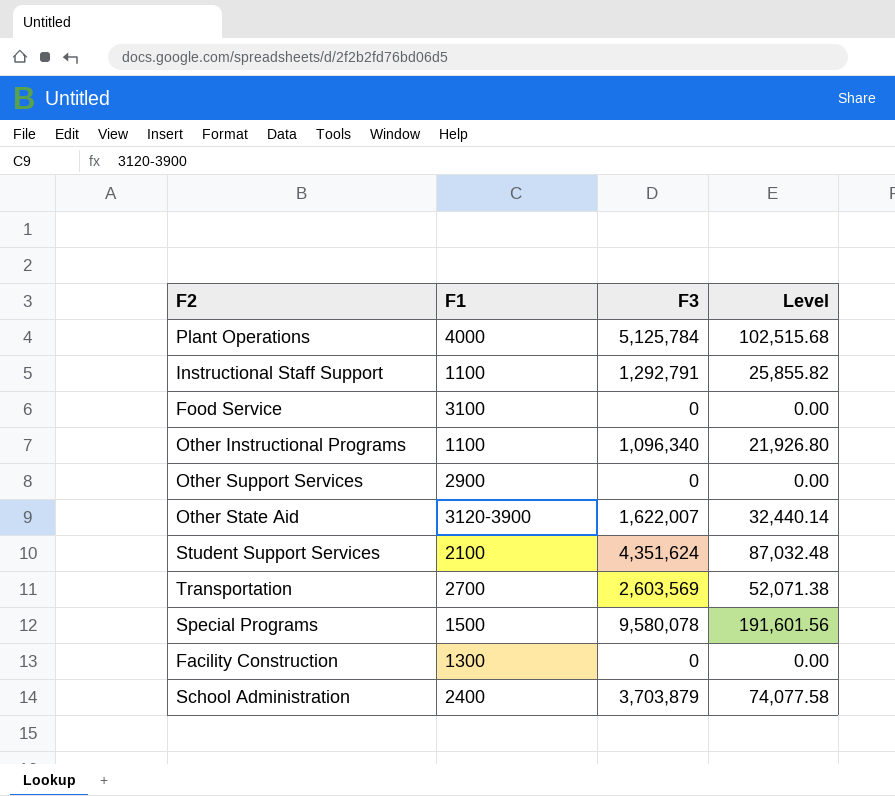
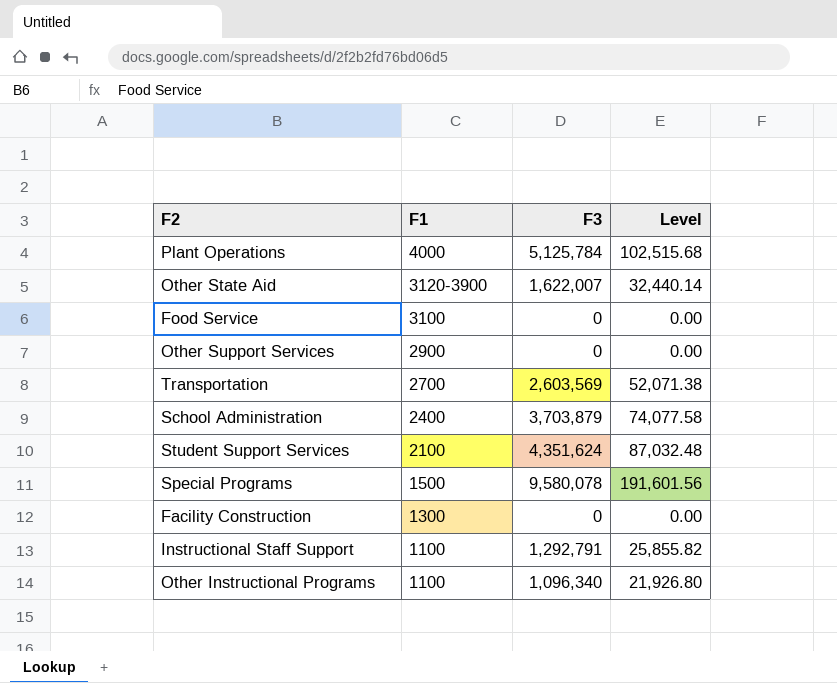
row order: none -> F1 descending

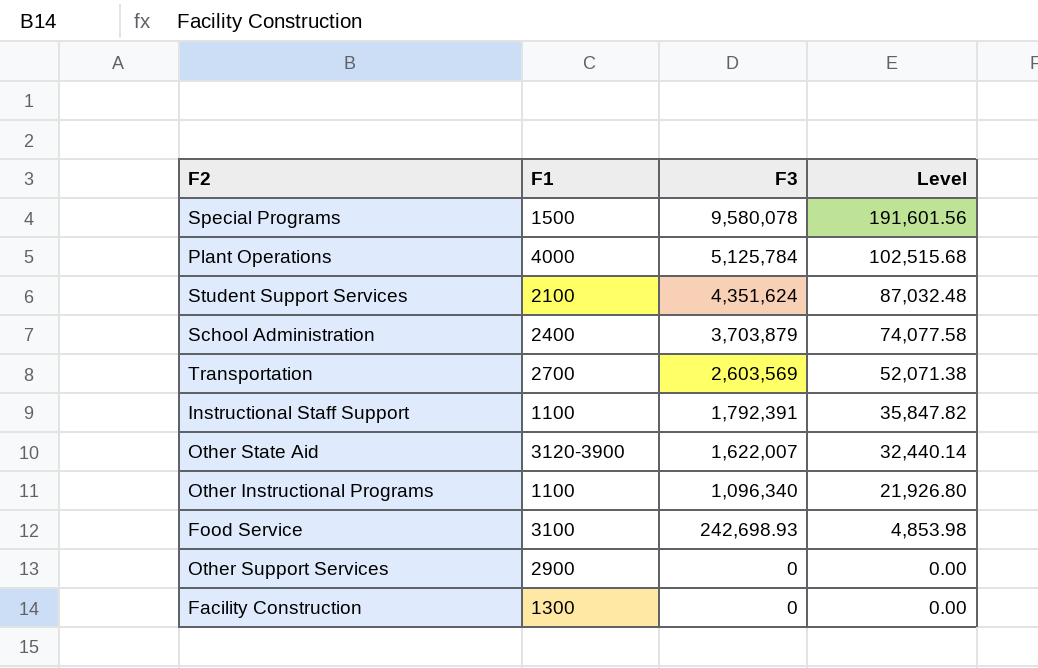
row order: F1 descending -> F3 descending
Instructional Staff Support | F3: 1,292,791 -> 1,792,391
Instructional Staff Support | Level: 25,855.82 -> 35,847.82
Food Service | F3: 0 -> 242,698.93
Food Service | Level: 0.00 -> 4,853.98

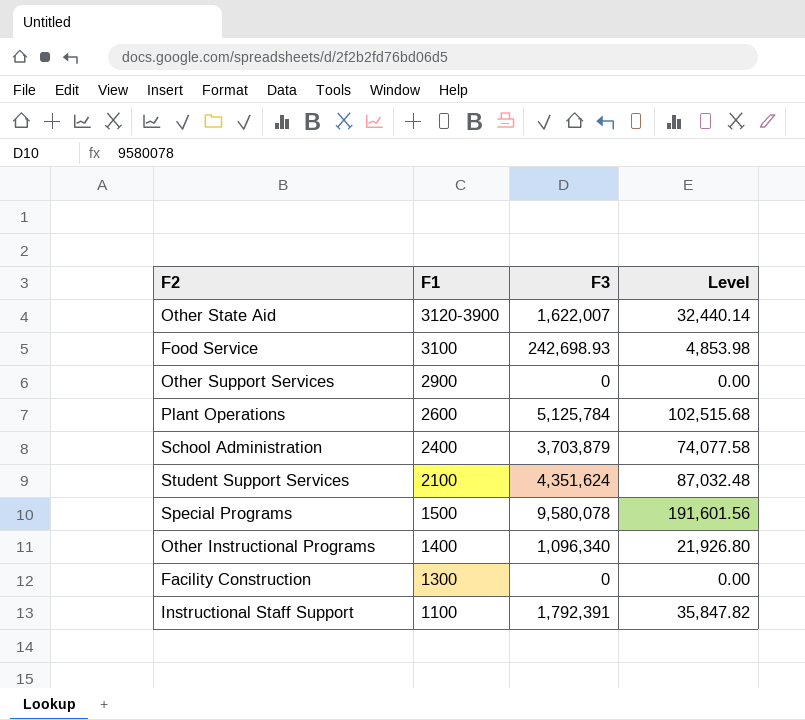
row order: F3 descending -> F1 descending
row Transportation: 2700 | 2,603,569 | 52,071.38 -> none
Plant Operations | F1: 4000 -> 2600
Other Instructional Programs | F1: 1100 -> 1400

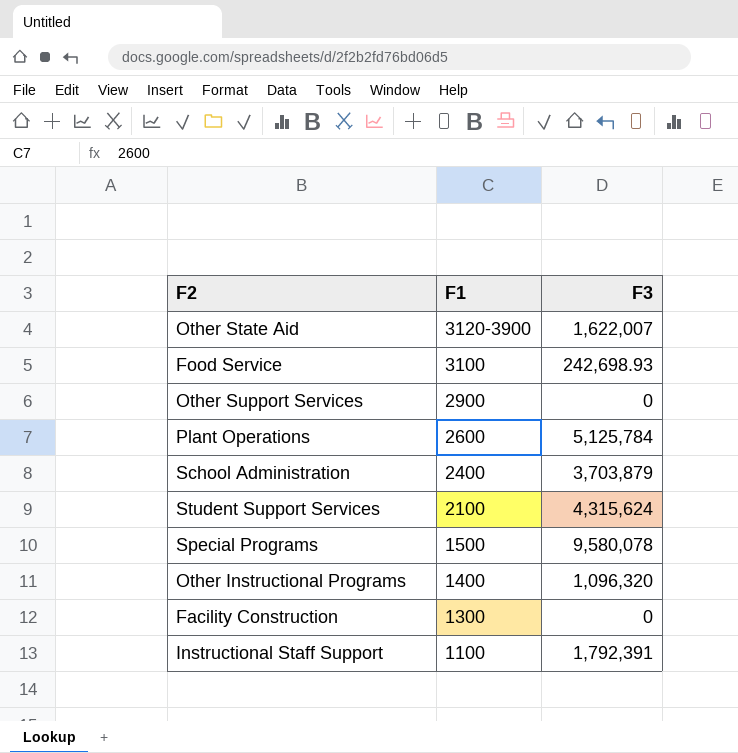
column Level | formula: [F3] * 0.02 -> none
Student Support Services | F3: 4,351,624 -> 4,315,624
Other Instructional Programs | F3: 1,096,340 -> 1,096,320

